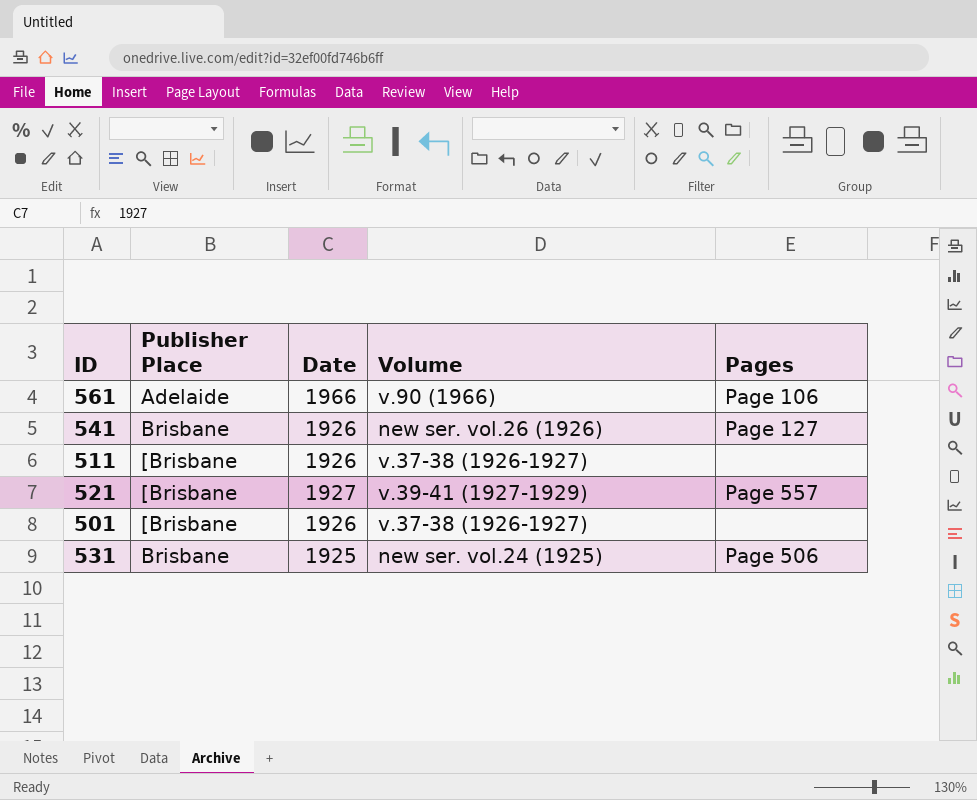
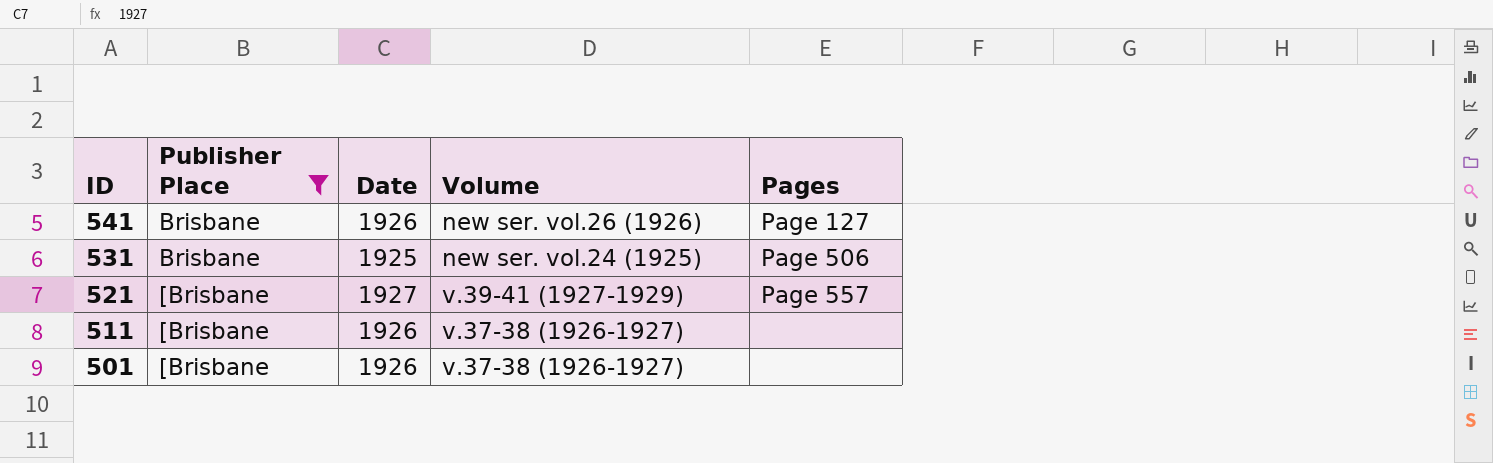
filter: none -> Publisher Place != Adelaide
row order: none -> ID descending

